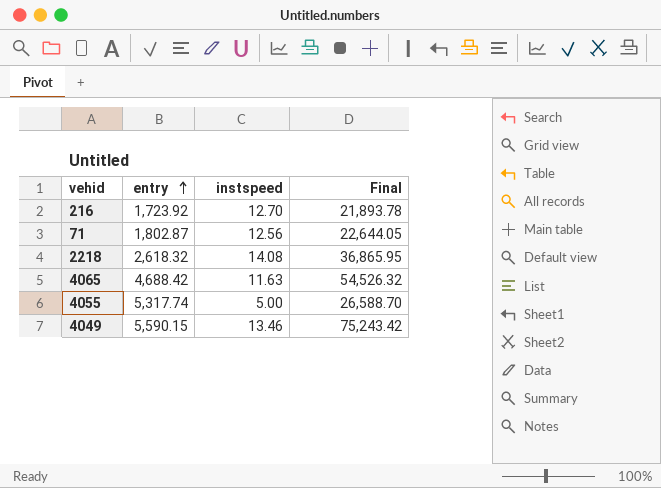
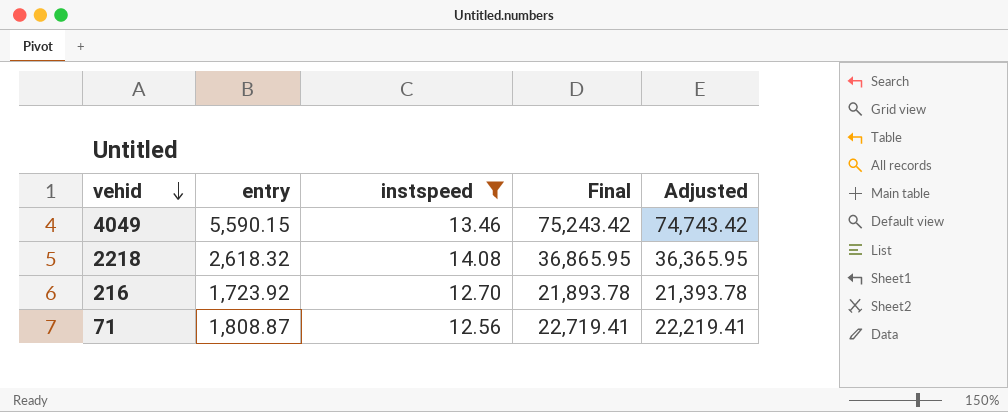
filter: none -> instspeed >= 12.56
row order: entry ascending -> vehid descending
column Adjusted | formula: none -> [Final] - 500
71 | entry: 1,802.87 -> 1,808.87
71 | Final: 22,644.05 -> 22,719.41

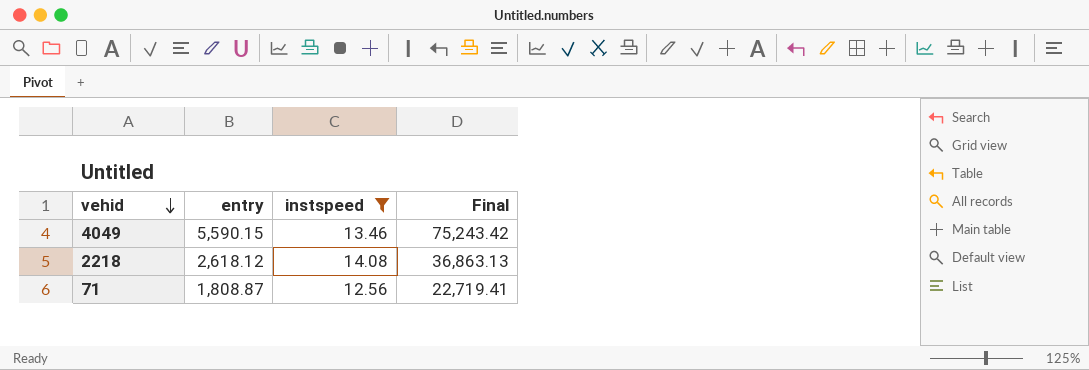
column Adjusted | formula: [Final] - 500 -> none
row 216: 1,723.92 | 12.70 | 21,893.78 | 21,393.78 -> none
2218 | entry: 2,618.32 -> 2,618.12
2218 | Final: 36,865.95 -> 36,863.13

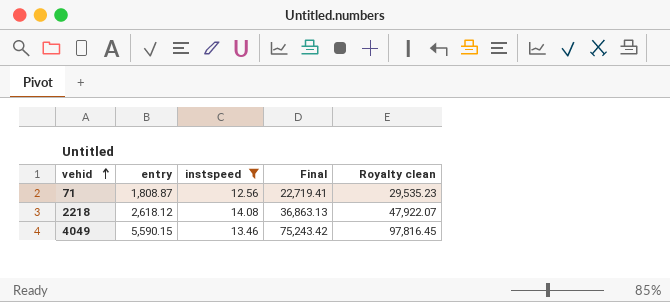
row order: vehid descending -> vehid ascending
column Royalty clean | formula: none -> [Final] * 1.3

